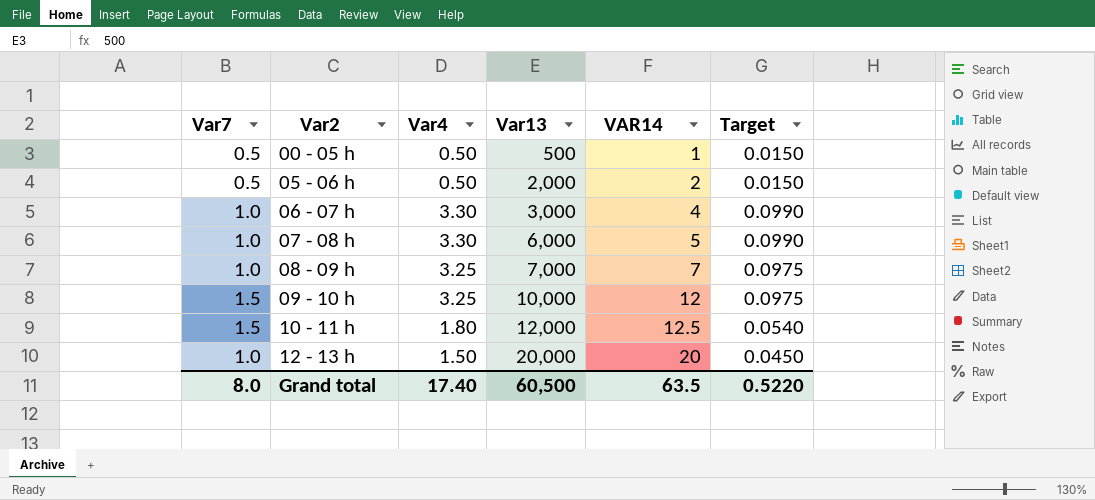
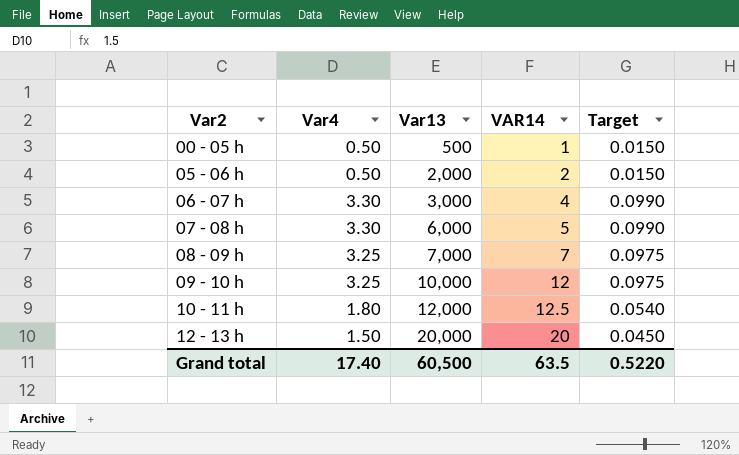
column Var7 | position: 1 -> none

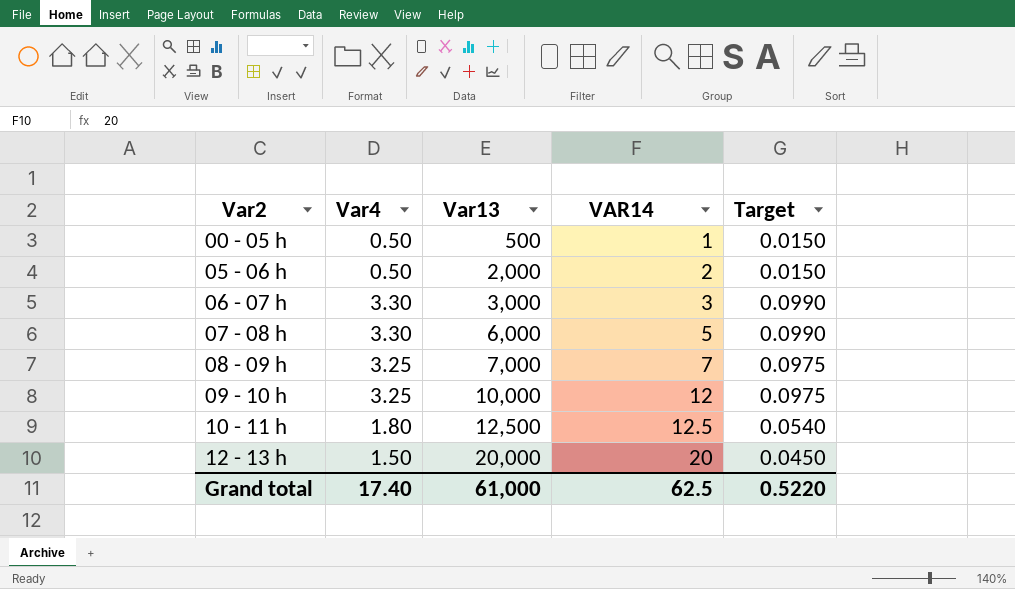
06 - 07 h | VAR14: 4 -> 3
10 - 11 h | Var13: 12,000 -> 12,500
Grand total | Var13: 60,500 -> 61,000
Grand total | VAR14: 63.5 -> 62.5

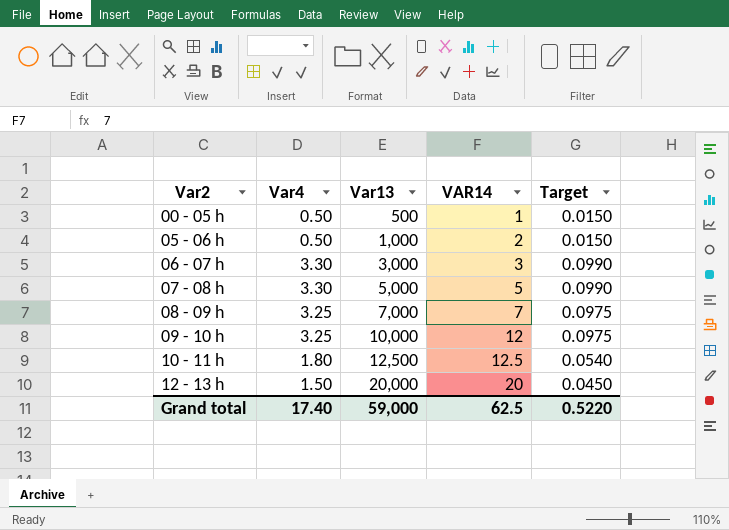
05 - 06 h | Var13: 2,000 -> 1,000
07 - 08 h | Var13: 6,000 -> 5,000
Grand total | Var13: 61,000 -> 59,000

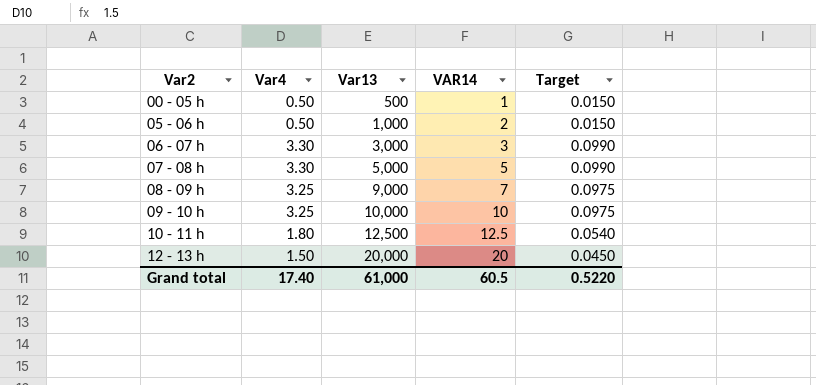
08 - 09 h | Var13: 7,000 -> 9,000
09 - 10 h | VAR14: 12 -> 10
Grand total | Var13: 59,000 -> 61,000
Grand total | VAR14: 62.5 -> 60.5

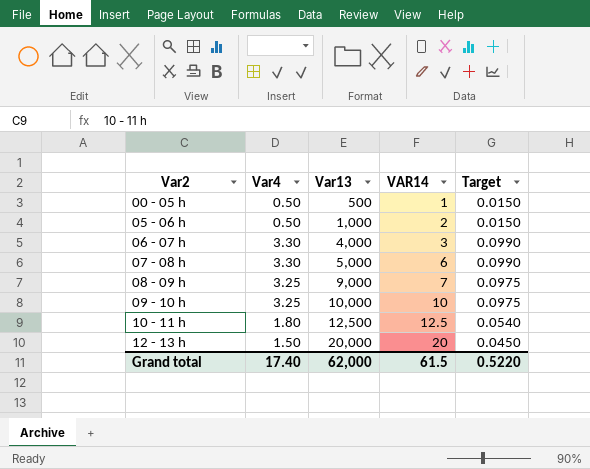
06 - 07 h | Var13: 3,000 -> 4,000
07 - 08 h | VAR14: 5 -> 6
Grand total | Var13: 61,000 -> 62,000
Grand total | VAR14: 60.5 -> 61.5

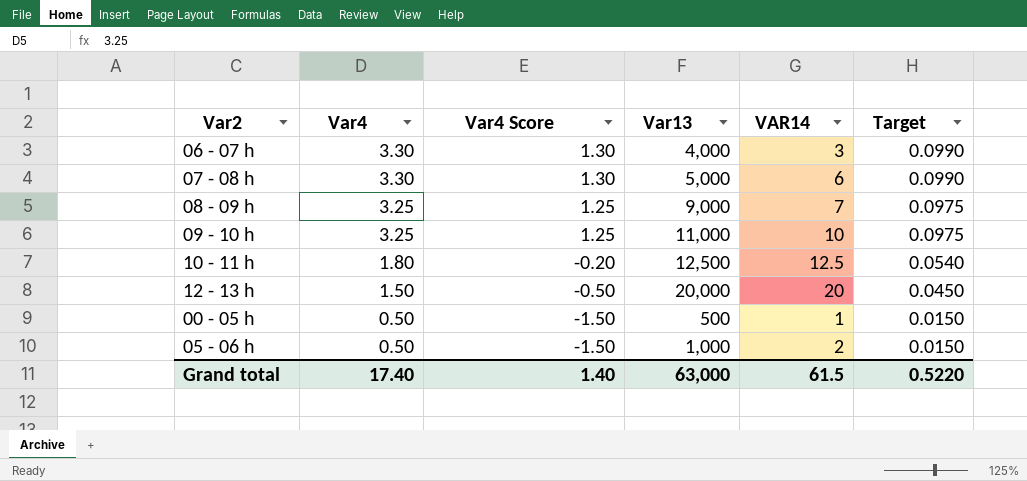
row order: Var2 ascending -> Var4 descending
column Var4 Score | formula: none -> [Var4] - 2
09 - 10 h | Var13: 10,000 -> 11,000
Grand total | Var13: 62,000 -> 63,000

